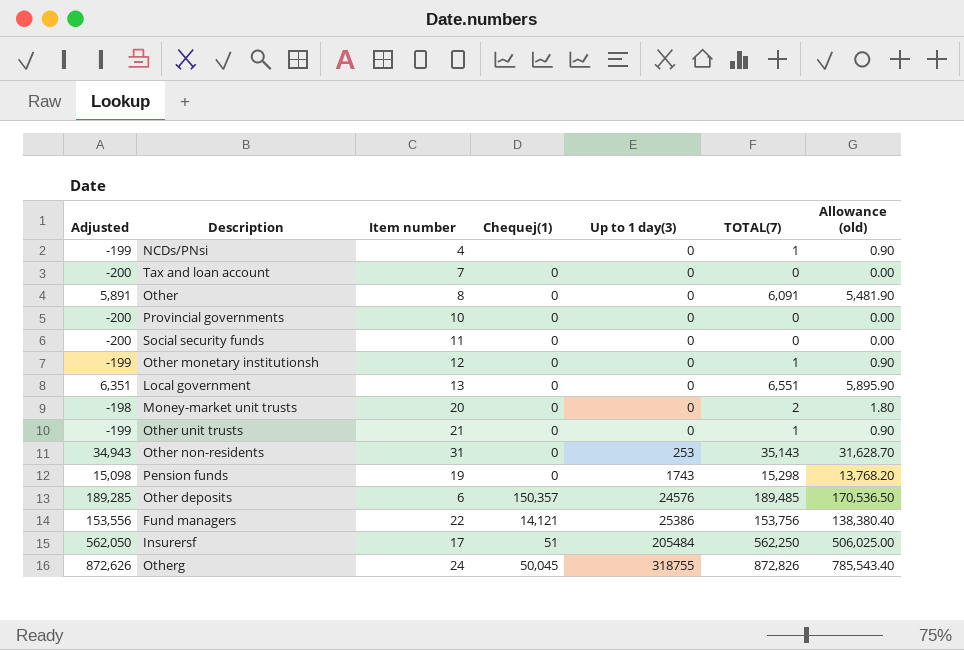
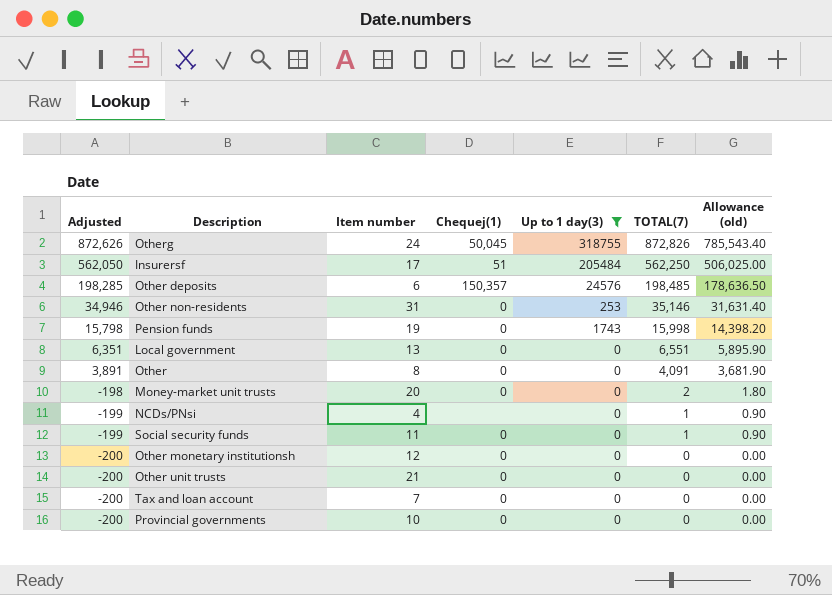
filter: none -> Up to 1 day(3) != 25386
row order: Up to 1 day(3) ascending -> Adjusted descending
Other deposits | Adjusted: 189,285 -> 198,285
Other deposits | TOTAL(7): 189,485 -> 198,485
Other deposits | Allowance (old): 170,536.50 -> 178,636.50
Other non-residents | Adjusted: 34,943 -> 34,946
Other non-residents | TOTAL(7): 35,143 -> 35,146
Other non-residents | Allowance (old): 31,628.70 -> 31,631.40
Pension funds | Adjusted: 15,098 -> 15,798
Pension funds | TOTAL(7): 15,298 -> 15,998
Pension funds | Allowance (old): 13,768.20 -> 14,398.20
Other | Adjusted: 5,891 -> 3,891
Other | TOTAL(7): 6,091 -> 4,091
Other | Allowance (old): 5,481.90 -> 3,681.90
Social security funds | Adjusted: -200 -> -199
Social security funds | TOTAL(7): 0 -> 1
Social security funds | Allowance (old): 0.00 -> 0.90
Other monetary institutionsh | Adjusted: -199 -> -200
Other monetary institutionsh | TOTAL(7): 1 -> 0
Other monetary institutionsh | Allowance (old): 0.90 -> 0.00
Other unit trusts | Adjusted: -199 -> -200
Other unit trusts | TOTAL(7): 1 -> 0
Other unit trusts | Allowance (old): 0.90 -> 0.00

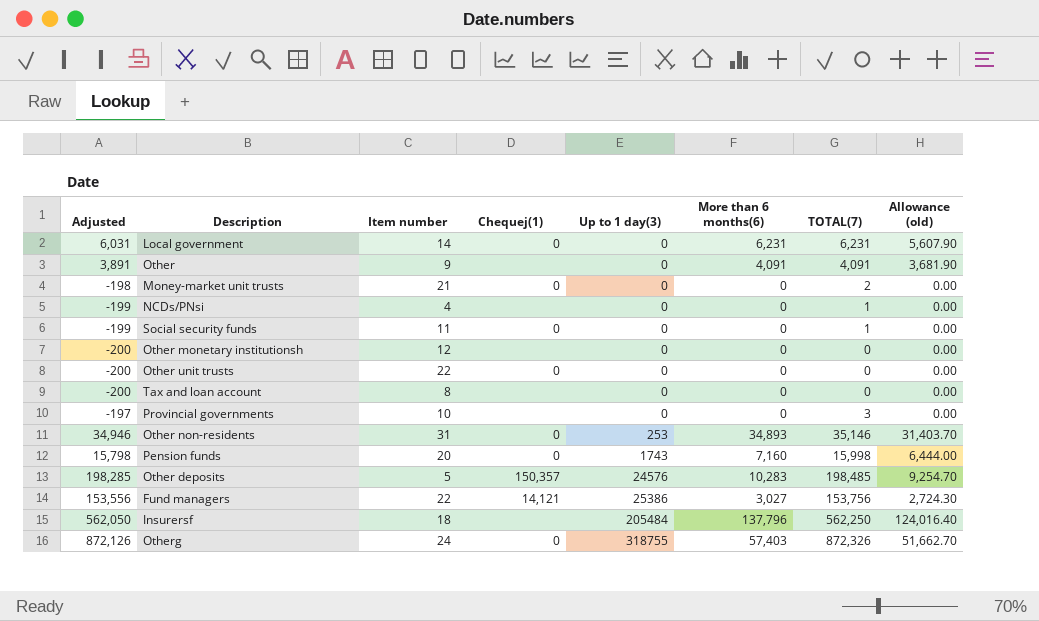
filter: Up to 1 day(3) != 25386 -> none
row order: Adjusted descending -> Up to 1 day(3) ascending
column More than 6 months(6) | position: none -> 6
column Allowance (old) | formula: [TOTAL(7)] * 0.9 -> [More than 6 months(6)] * 0.9
Local government | Adjusted: 6,351 -> 6,031
Local government | Item number: 13 -> 14
Local government | TOTAL(7): 6,551 -> 6,231
Other | Item number: 8 -> 9
Other | Chequej(1): 0 -> none
Money-market unit trusts | Item number: 20 -> 21
Other monetary institutionsh | Chequej(1): 0 -> none
Other unit trusts | Item number: 21 -> 22
Tax and loan account | Item number: 7 -> 8
Tax and loan account | Chequej(1): 0 -> none
Provincial governments | Adjusted: -200 -> -197
Provincial governments | Chequej(1): 0 -> none
Provincial governments | TOTAL(7): 0 -> 3
Pension funds | Item number: 19 -> 20
Other deposits | Item number: 6 -> 5
Insurersf | Item number: 17 -> 18
Insurersf | Chequej(1): 51 -> none
Otherg | Adjusted: 872,626 -> 872,126
Otherg | Chequej(1): 50,045 -> 0
Otherg | TOTAL(7): 872,826 -> 872,326

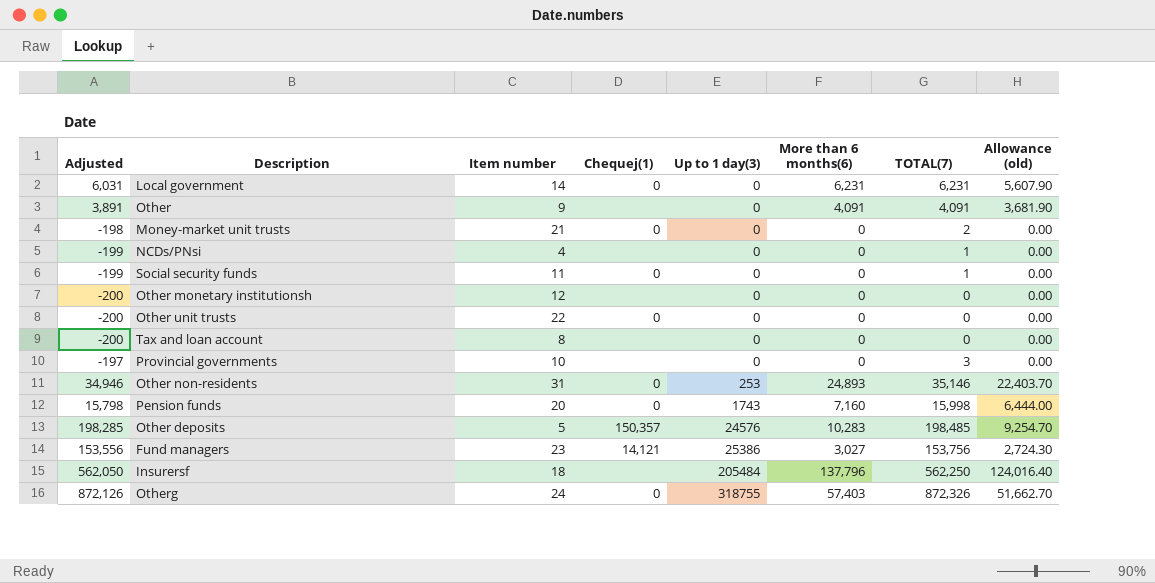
Other non-residents | More than 6 months(6): 34,893 -> 24,893
Other non-residents | Allowance (old): 31,403.70 -> 22,403.70
Fund managers | Item number: 22 -> 23

